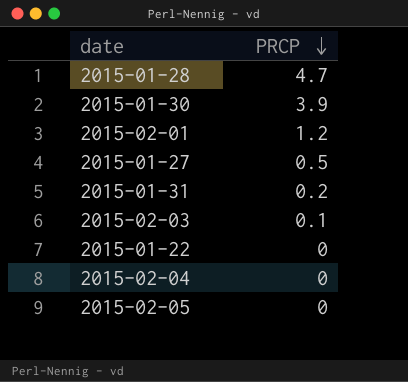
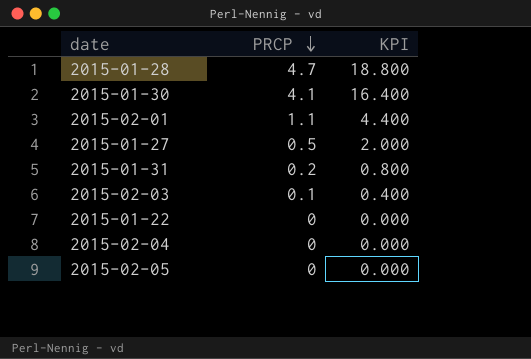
column KPI | formula: none -> [PRCP] * 4
2015-01-30 | PRCP: 3.9 -> 4.1
2015-02-01 | PRCP: 1.2 -> 1.1

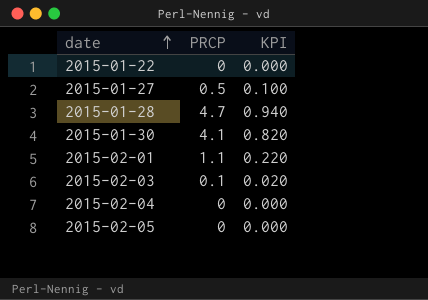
row order: PRCP descending -> date ascending
column KPI | formula: [PRCP] * 4 -> [PRCP] * 0.2
row 2015-01-31: 0.2 | 0.800 -> none

